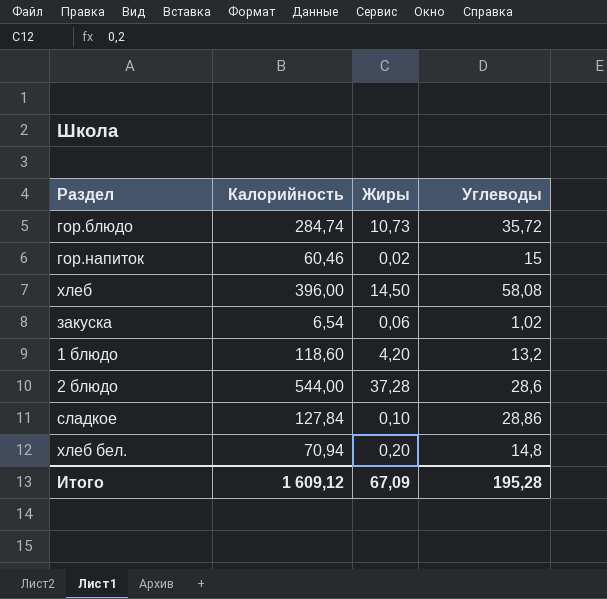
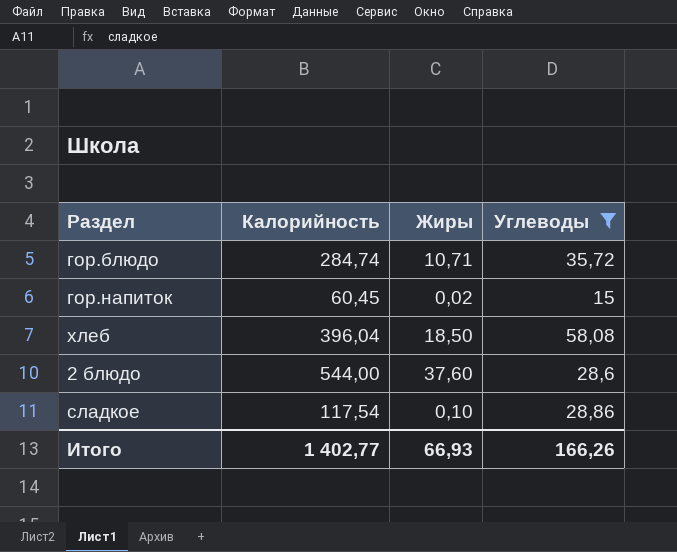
filter: none -> Углеводы >= 15
гор.блюдо | Жиры: 10,73 -> 10,71
гор.напиток | Калорийность: 60,46 -> 60,45
хлеб | Калорийность: 396,00 -> 396,04
хлеб | Жиры: 14,50 -> 18,50
2 блюдо | Жиры: 37,28 -> 37,60
сладкое | Калорийность: 127,84 -> 117,54
Итого | Калорийность: 1 609,12 -> 1 402,77
Итого | Жиры: 67,09 -> 66,93
Итого | Углеводы: 195,28 -> 166,26

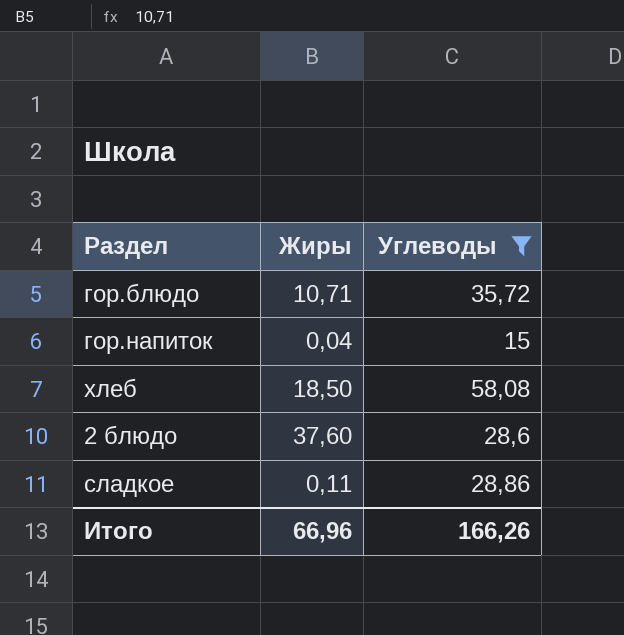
column Калорийность | position: 2 -> none
гор.напиток | Жиры: 0,02 -> 0,04
сладкое | Жиры: 0,10 -> 0,11
Итого | Жиры: 66,93 -> 66,96

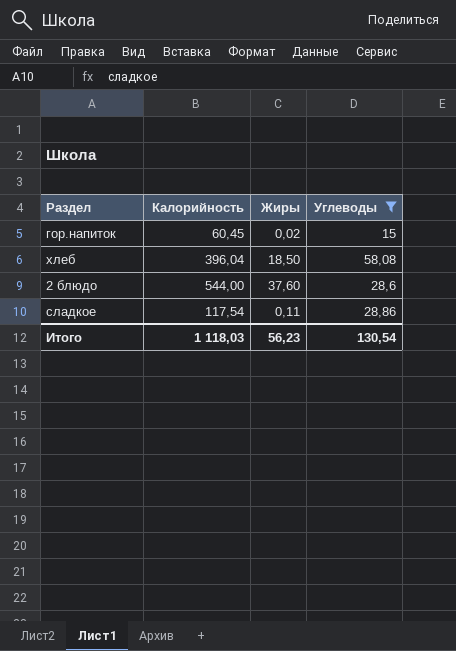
column Калорийность | position: none -> 2
row гор.блюдо: 10,71 | 35,72 -> none
гор.напиток | Жиры: 0,04 -> 0,02
Итого | Жиры: 66,96 -> 56,23
Итого | Углеводы: 166,26 -> 130,54

